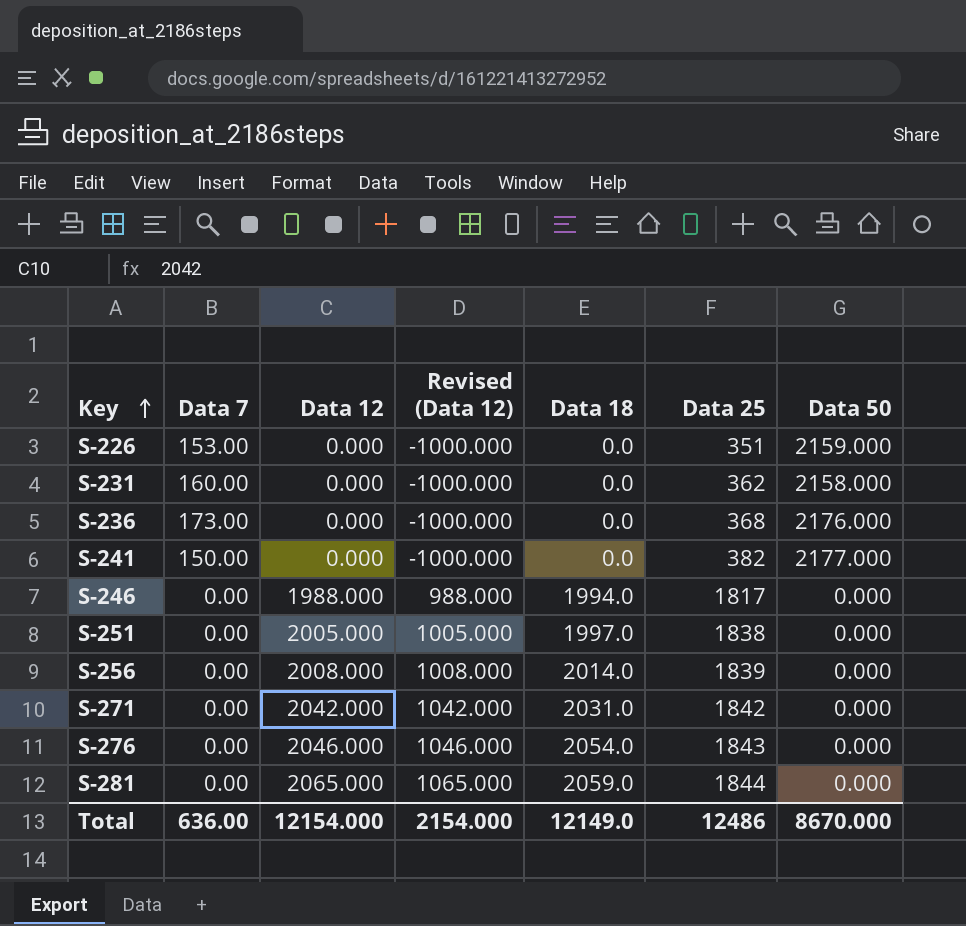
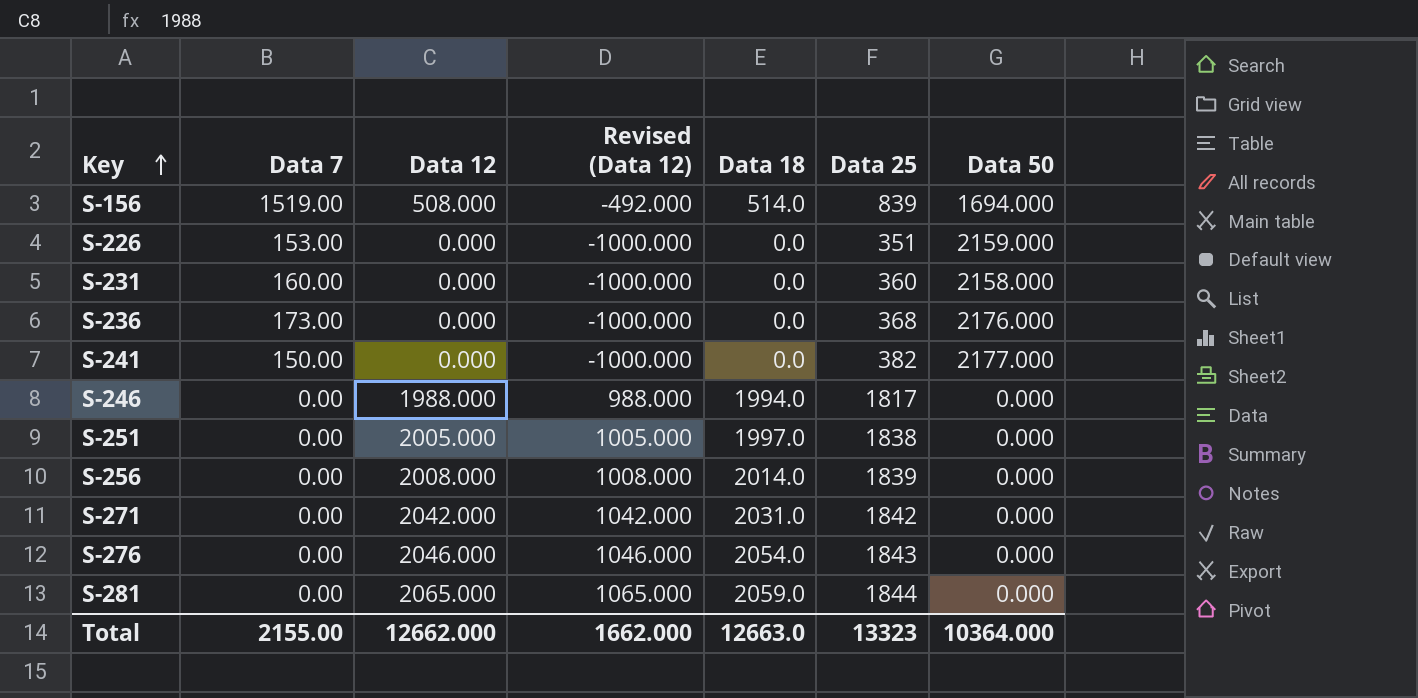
row S-156: none -> 1519.00 | 508.000 | -492.000 | 514.0 | 839 | 1694.000
S-231 | Data 25: 362 -> 360
Total | Data 7: 636.00 -> 2155.00
Total | Data 12: 12154.000 -> 12662.000
Total | Revised (Data 12): 2154.000 -> 1662.000
Total | Data 18: 12149.0 -> 12663.0
Total | Data 25: 12486 -> 13323
Total | Data 50: 8670.000 -> 10364.000

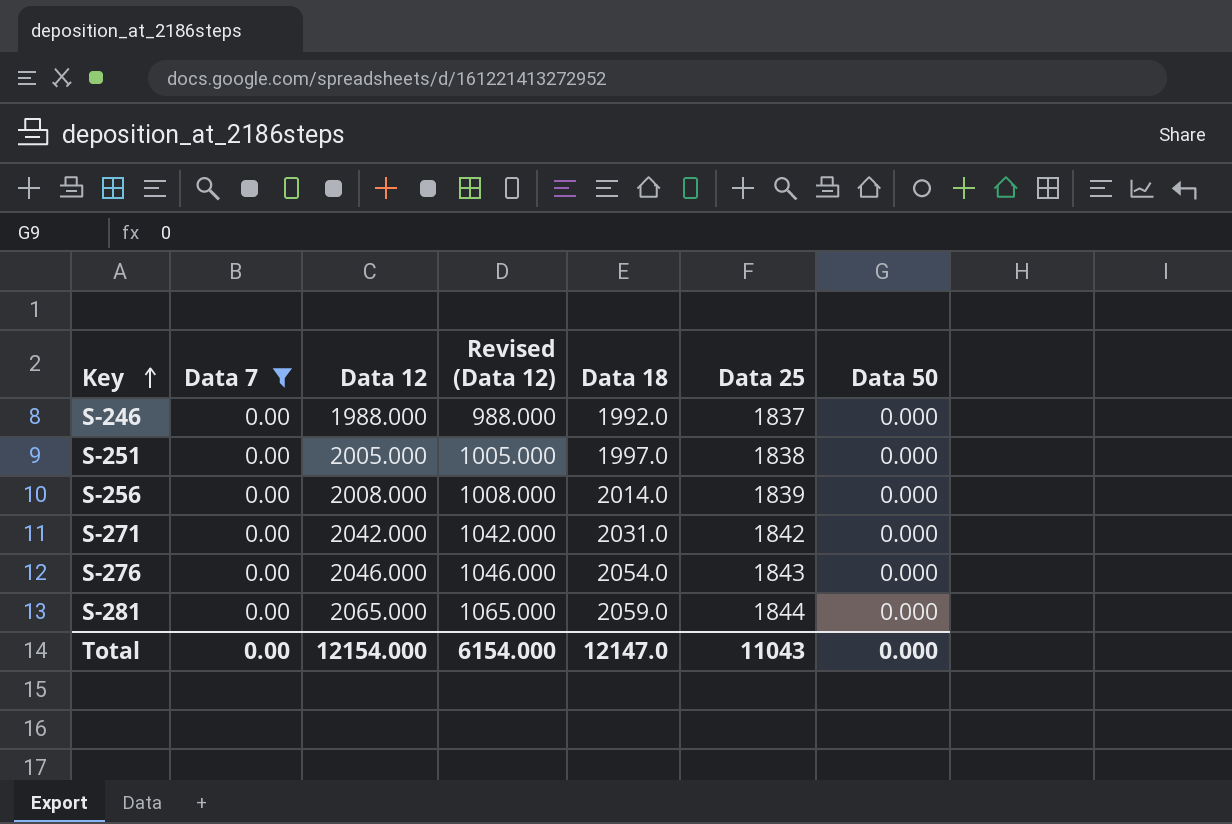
filter: none -> Data 7 = 0.00
S-246 | Data 18: 1994.0 -> 1992.0
S-246 | Data 25: 1817 -> 1837
Total | Data 7: 2155.00 -> 0.00
Total | Data 12: 12662.000 -> 12154.000
Total | Revised (Data 12): 1662.000 -> 6154.000
Total | Data 18: 12663.0 -> 12147.0
Total | Data 25: 13323 -> 11043
Total | Data 50: 10364.000 -> 0.000

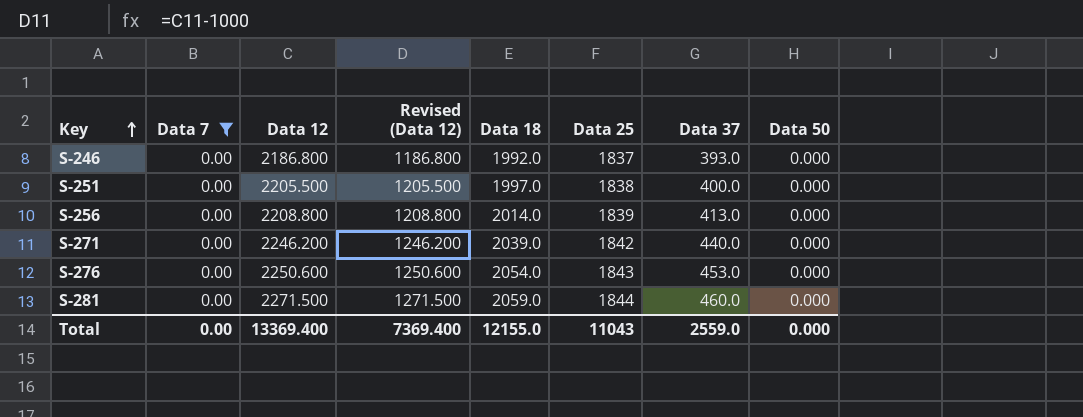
column Data 37 | position: none -> 7
S-246 | Data 12: 1988.000 -> 2186.800
S-246 | Revised (Data 12): 988.000 -> 1186.800
S-251 | Data 12: 2005.000 -> 2205.500
S-251 | Revised (Data 12): 1005.000 -> 1205.500
S-256 | Data 12: 2008.000 -> 2208.800
S-256 | Revised (Data 12): 1008.000 -> 1208.800
S-271 | Data 12: 2042.000 -> 2246.200
S-271 | Revised (Data 12): 1042.000 -> 1246.200
S-271 | Data 18: 2031.0 -> 2039.0
S-276 | Data 12: 2046.000 -> 2250.600
S-276 | Revised (Data 12): 1046.000 -> 1250.600
S-281 | Data 12: 2065.000 -> 2271.500
S-281 | Revised (Data 12): 1065.000 -> 1271.500
Total | Data 12: 12154.000 -> 13369.400
Total | Revised (Data 12): 6154.000 -> 7369.400
Total | Data 18: 12147.0 -> 12155.0

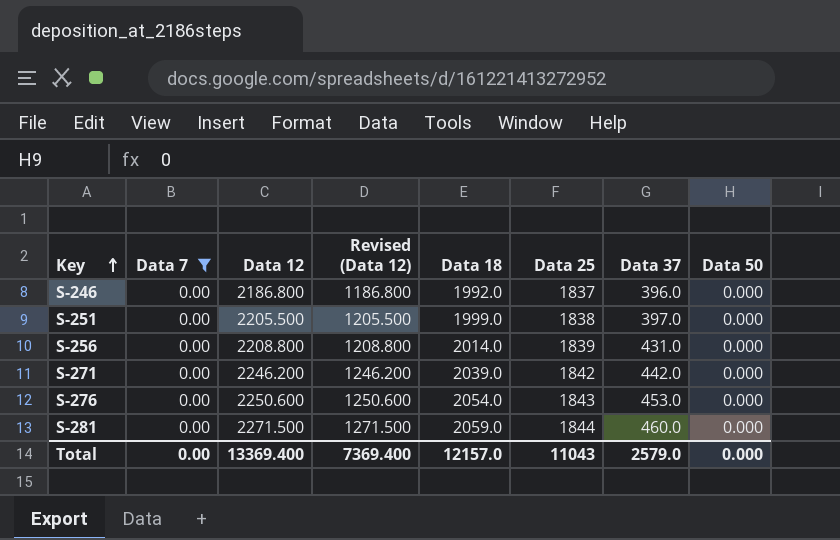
S-246 | Data 37: 393.0 -> 396.0
S-251 | Data 18: 1997.0 -> 1999.0
S-251 | Data 37: 400.0 -> 397.0
S-256 | Data 37: 413.0 -> 431.0
S-271 | Data 37: 440.0 -> 442.0
Total | Data 18: 12155.0 -> 12157.0
Total | Data 37: 2559.0 -> 2579.0

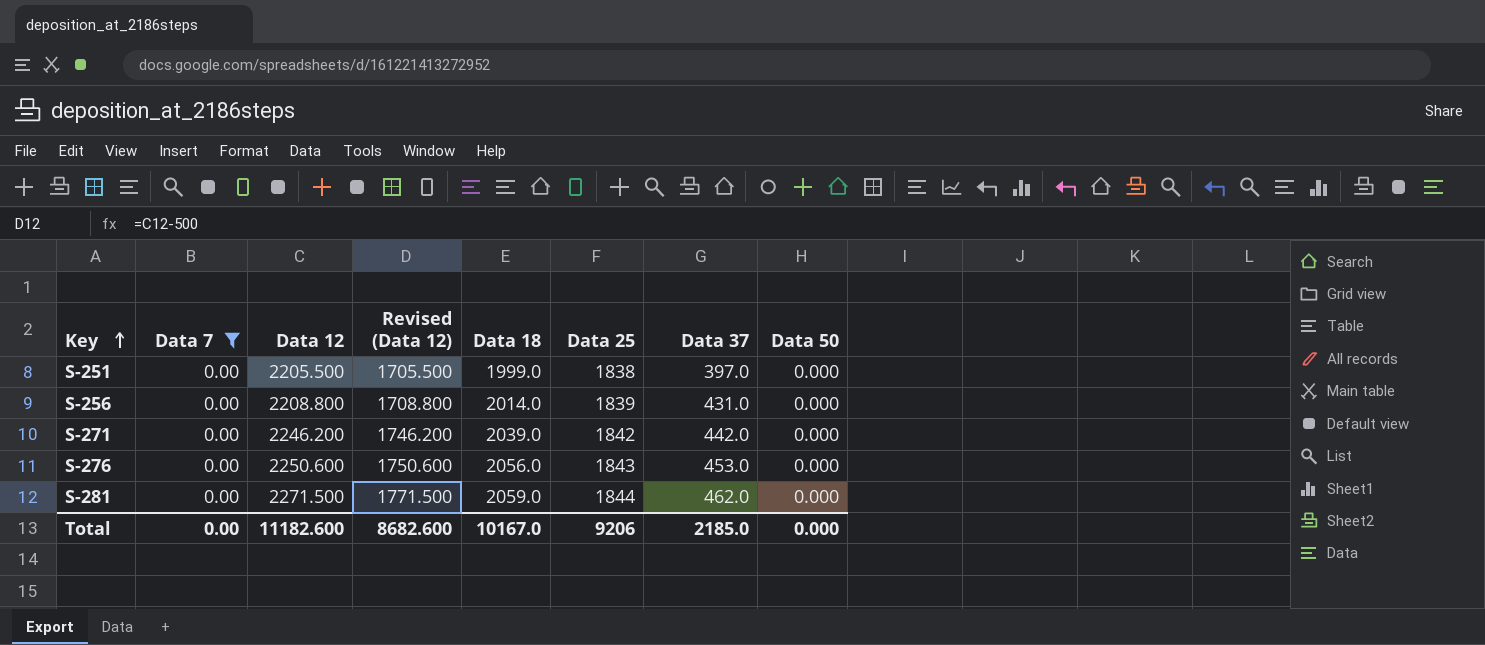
column Revised (Data 12) | formula: [Data 12] - 1000 -> [Data 12] - 500
row S-246: 0.00 | 2186.800 | 1186.800 | 1992.0 | 1837 | 396.0 | 0.000 -> none
S-276 | Data 18: 2054.0 -> 2056.0
S-281 | Data 37: 460.0 -> 462.0
Total | Data 12: 13369.400 -> 11182.600
Total | Revised (Data 12): 7369.400 -> 8682.600
Total | Data 18: 12157.0 -> 10167.0
Total | Data 25: 11043 -> 9206
Total | Data 37: 2579.0 -> 2185.0

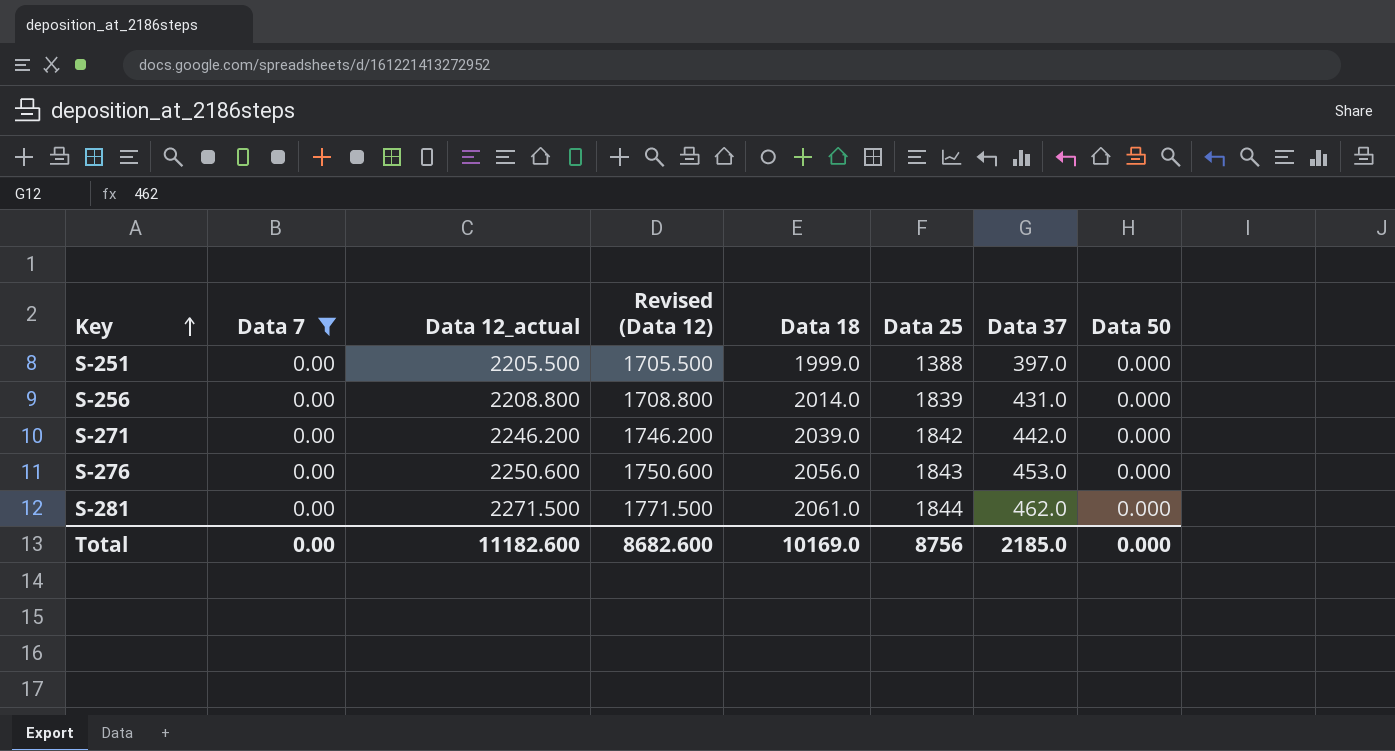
column name: Data 12 -> Data 12_actual
S-251 | Data 25: 1838 -> 1388
S-281 | Data 18: 2059.0 -> 2061.0
Total | Data 18: 10167.0 -> 10169.0
Total | Data 25: 9206 -> 8756

